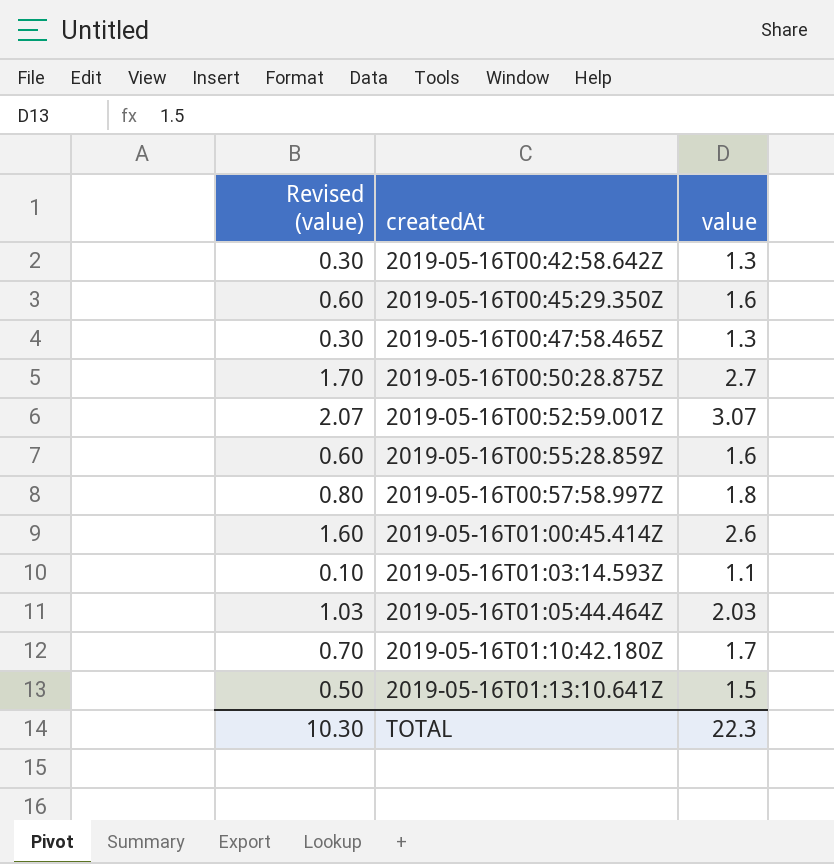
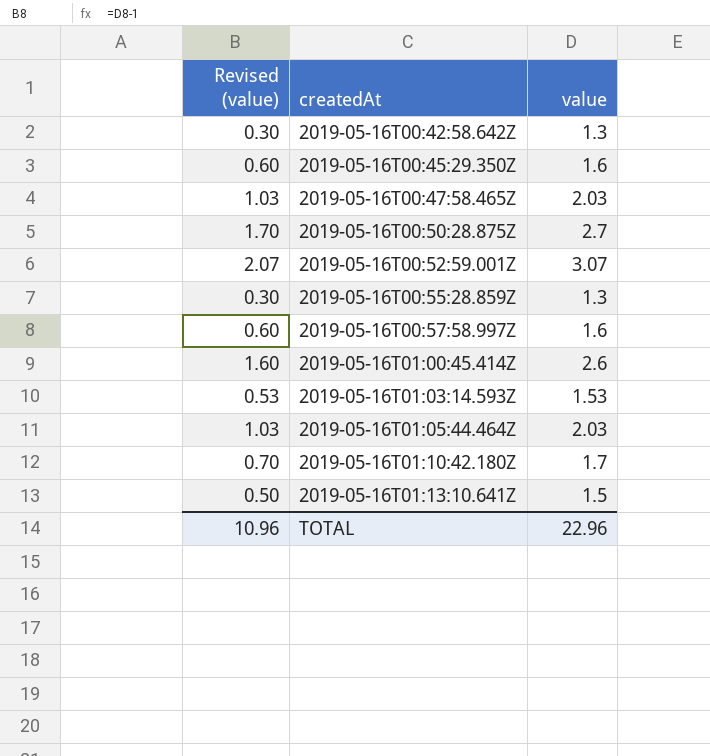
2019-05-16T00:47:58.465Z | Revised (value): 0.30 -> 1.03
2019-05-16T00:47:58.465Z | value: 1.3 -> 2.03
2019-05-16T00:55:28.859Z | Revised (value): 0.60 -> 0.30
2019-05-16T00:55:28.859Z | value: 1.6 -> 1.3
2019-05-16T00:57:58.997Z | Revised (value): 0.80 -> 0.60
2019-05-16T00:57:58.997Z | value: 1.8 -> 1.6
2019-05-16T01:03:14.593Z | Revised (value): 0.10 -> 0.53
2019-05-16T01:03:14.593Z | value: 1.1 -> 1.53
TOTAL | Revised (value): 10.30 -> 10.96
TOTAL | value: 22.3 -> 22.96

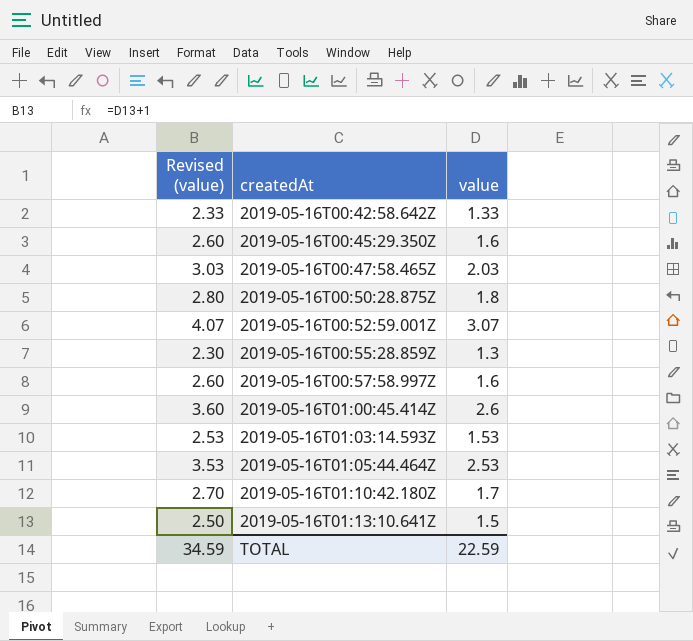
column Revised (value) | formula: [value] - 1 -> [value] + 1
2019-05-16T00:42:58.642Z | value: 1.3 -> 1.33
2019-05-16T00:50:28.875Z | value: 2.7 -> 1.8
2019-05-16T01:05:44.464Z | value: 2.03 -> 2.53
TOTAL | Revised (value): 10.96 -> 34.59
TOTAL | value: 22.96 -> 22.59

